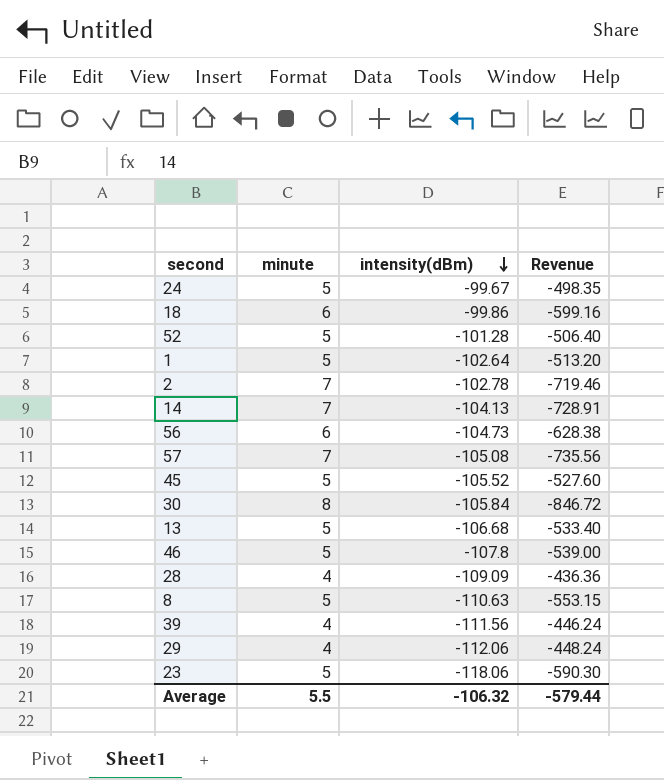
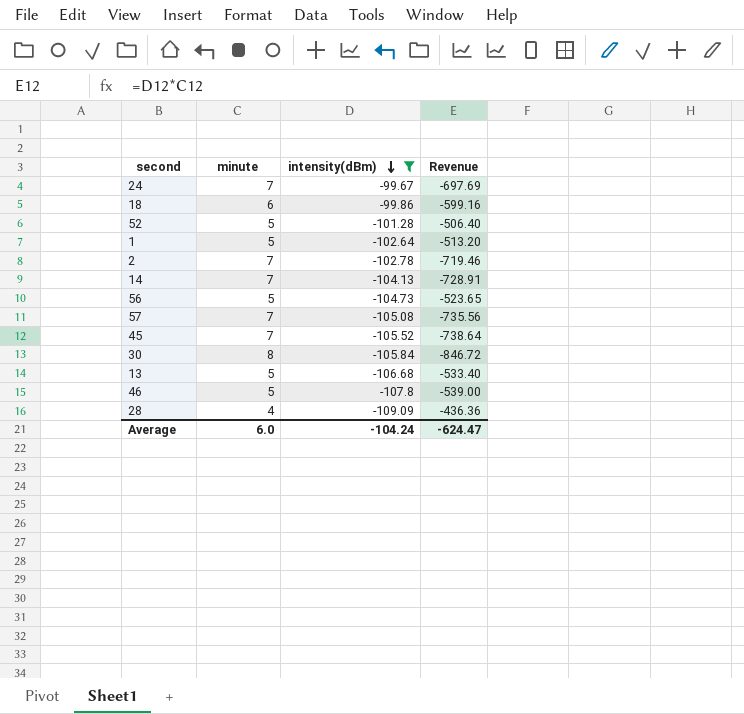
filter: none -> intensity(dBm) >= -109.09
24 | minute: 5 -> 7
24 | Revenue: -498.35 -> -697.69
56 | minute: 6 -> 5
56 | Revenue: -628.38 -> -523.65
45 | minute: 5 -> 7
45 | Revenue: -527.60 -> -738.64
Average | minute: 5.5 -> 6.0
Average | intensity(dBm): -106.32 -> -104.24
Average | Revenue: -579.44 -> -624.47

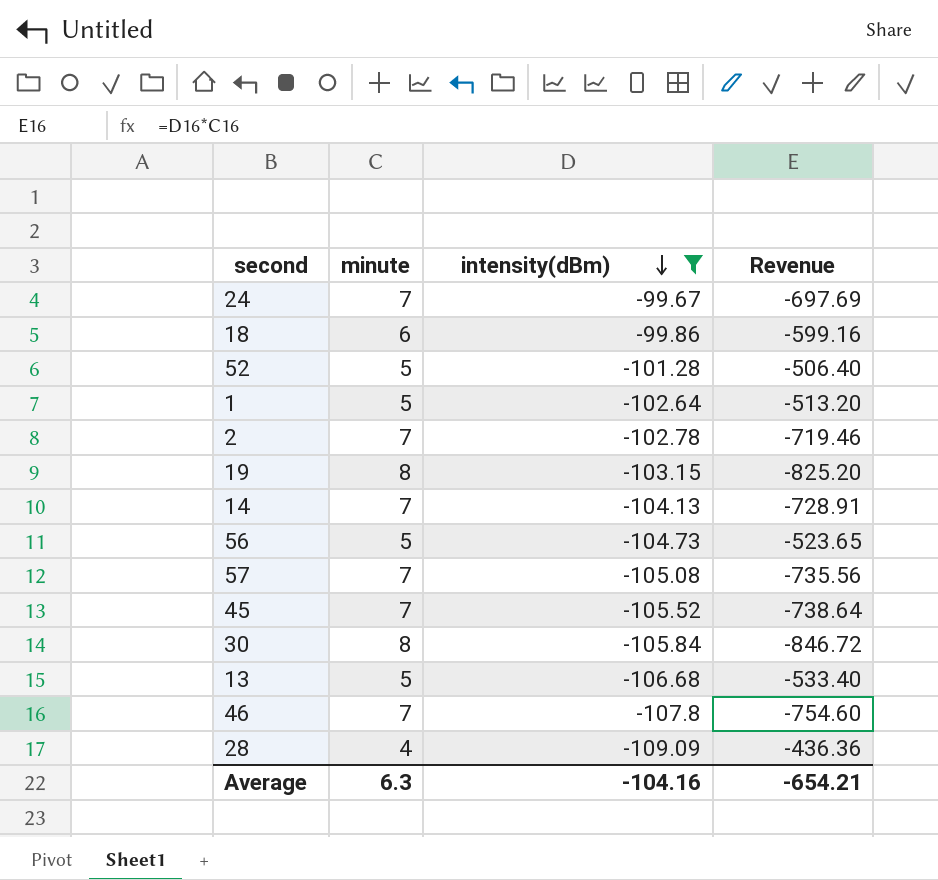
row 19: none -> 8 | -103.15 | -825.20
46 | minute: 5 -> 7
46 | Revenue: -539.00 -> -754.60
Average | minute: 6.0 -> 6.3
Average | intensity(dBm): -104.24 -> -104.16
Average | Revenue: -624.47 -> -654.21

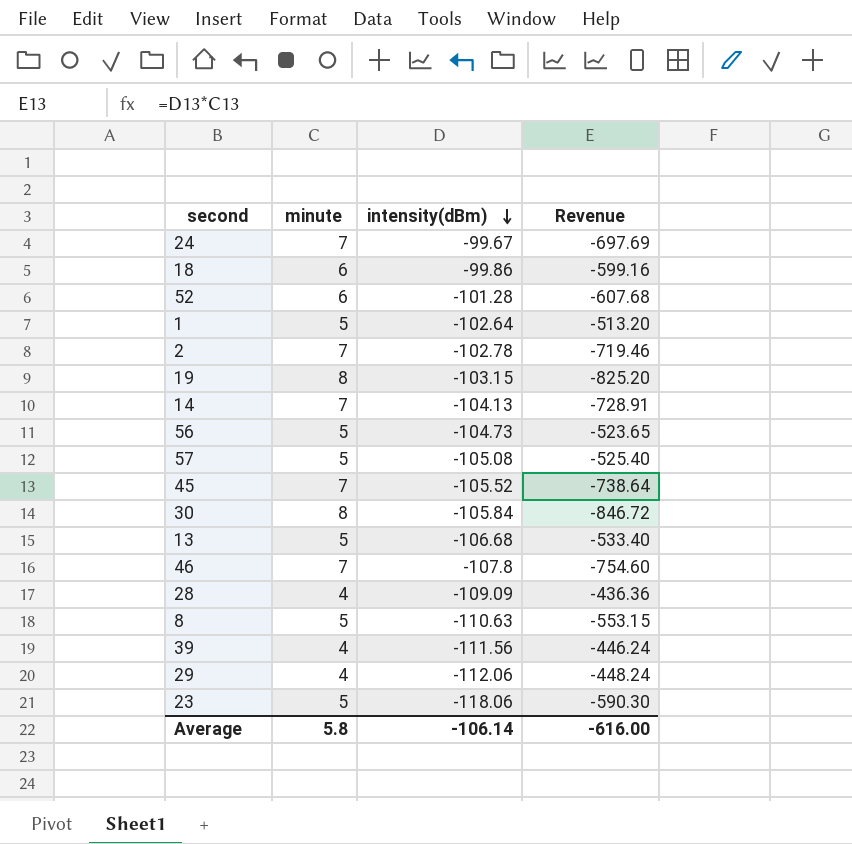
filter: intensity(dBm) >= -109.09 -> none
52 | minute: 5 -> 6
52 | Revenue: -506.40 -> -607.68
57 | minute: 7 -> 5
57 | Revenue: -735.56 -> -525.40
Average | minute: 6.3 -> 5.8
Average | intensity(dBm): -104.16 -> -106.14
Average | Revenue: -654.21 -> -616.00

